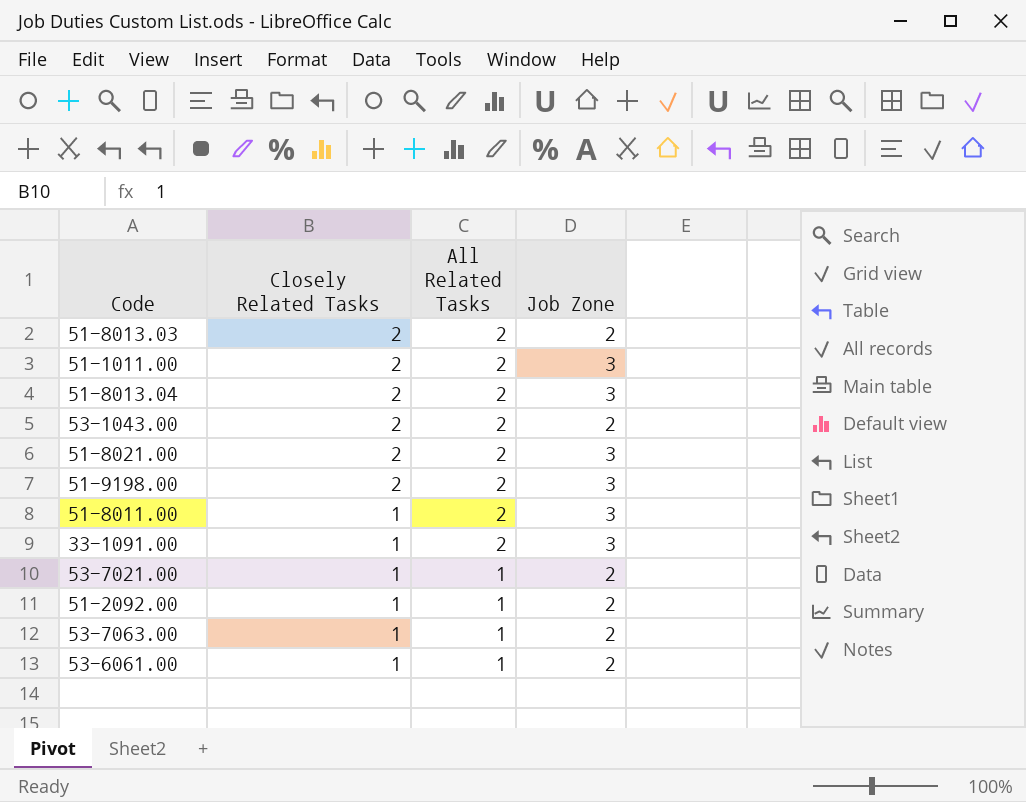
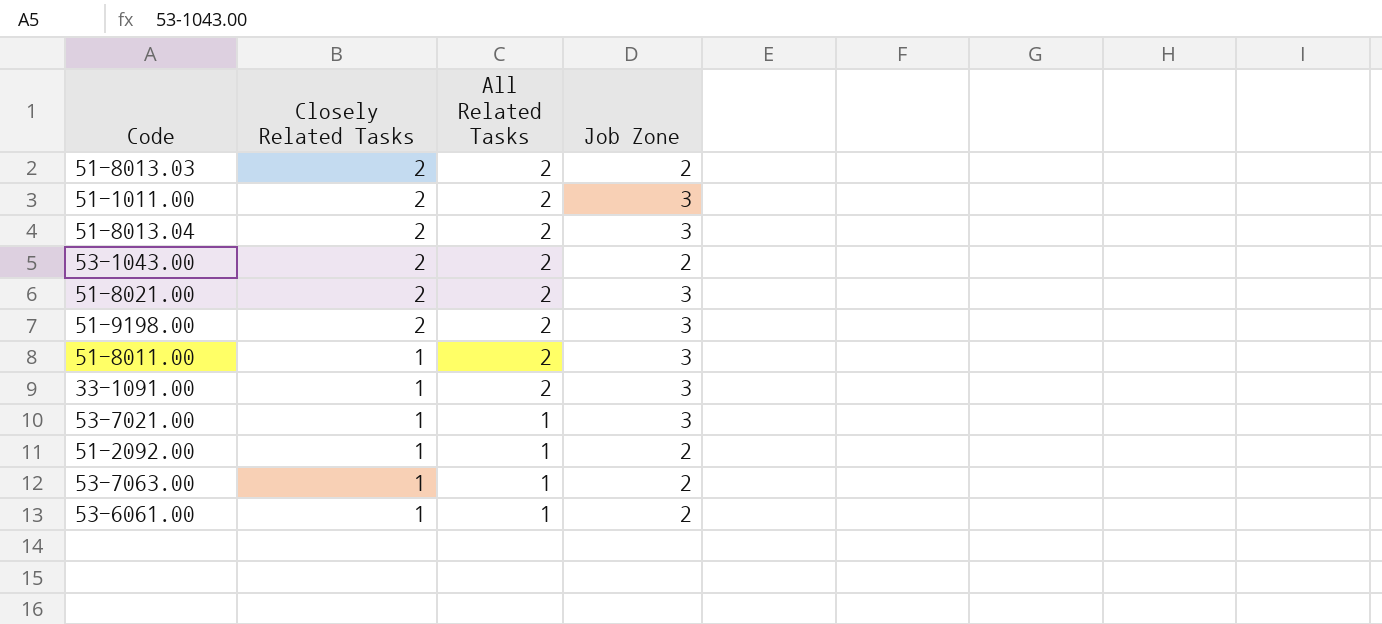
53-7021.00 | Job Zone: 2 -> 3

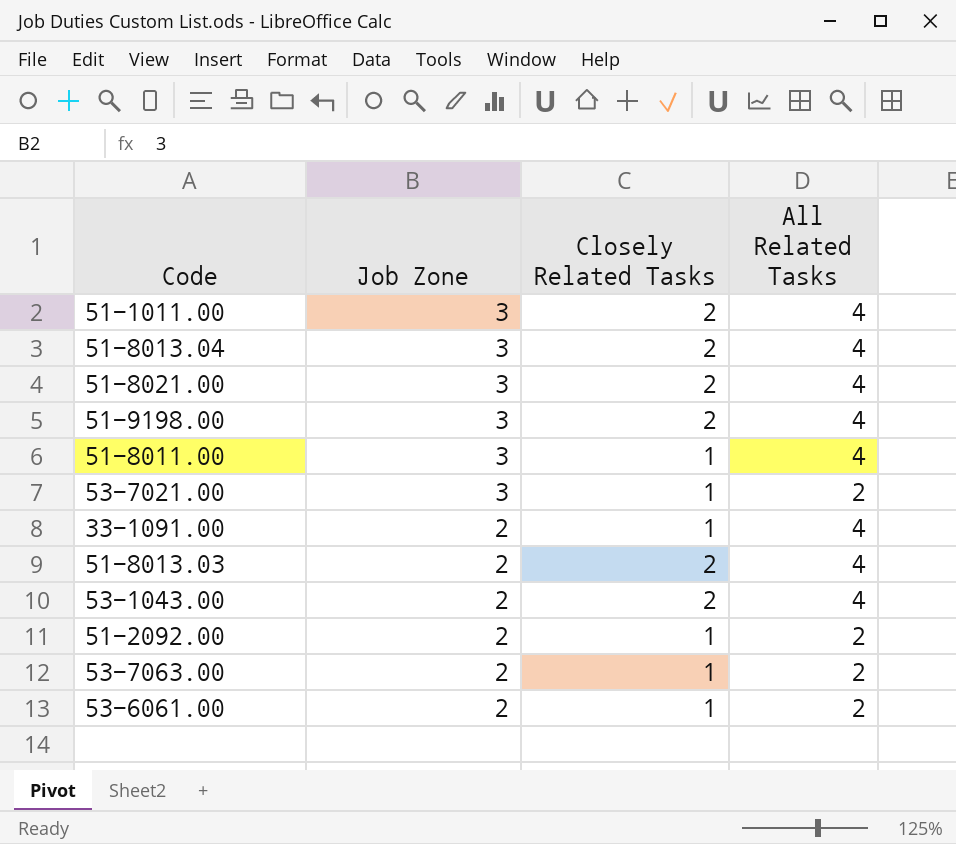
row order: Closely Related Tasks descending -> Job Zone descending
column Job Zone | position: 4 -> 2
51-1011.00 | All Related Tasks: 2 -> 4
51-8013.04 | All Related Tasks: 2 -> 4
51-8021.00 | All Related Tasks: 2 -> 4
51-9198.00 | All Related Tasks: 2 -> 4
51-8011.00 | All Related Tasks: 2 -> 4
53-7021.00 | All Related Tasks: 1 -> 2
33-1091.00 | Job Zone: 3 -> 2
33-1091.00 | All Related Tasks: 2 -> 4
51-8013.03 | All Related Tasks: 2 -> 4
53-1043.00 | All Related Tasks: 2 -> 4
51-2092.00 | All Related Tasks: 1 -> 2
53-7063.00 | All Related Tasks: 1 -> 2
53-6061.00 | All Related Tasks: 1 -> 2

